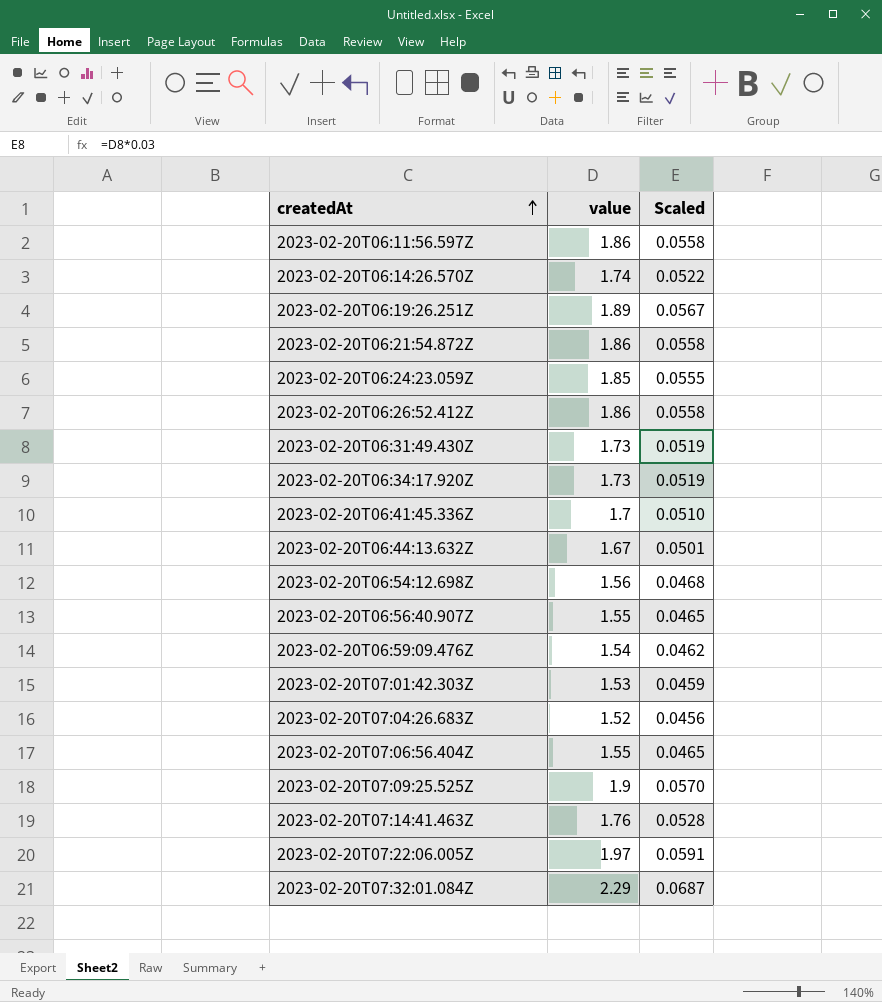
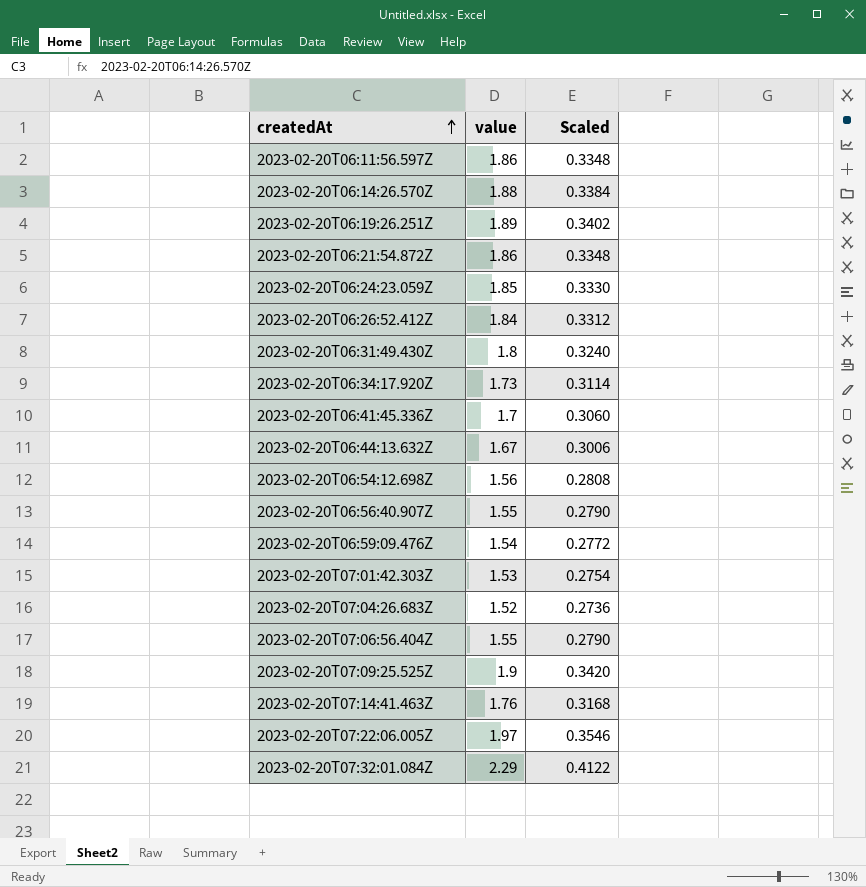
column Scaled | formula: [value] * 0.03 -> [value] * 0.18
2023-02-20T06:14:26.570Z | value: 1.74 -> 1.88
2023-02-20T06:26:52.412Z | value: 1.86 -> 1.84
2023-02-20T06:31:49.430Z | value: 1.73 -> 1.8

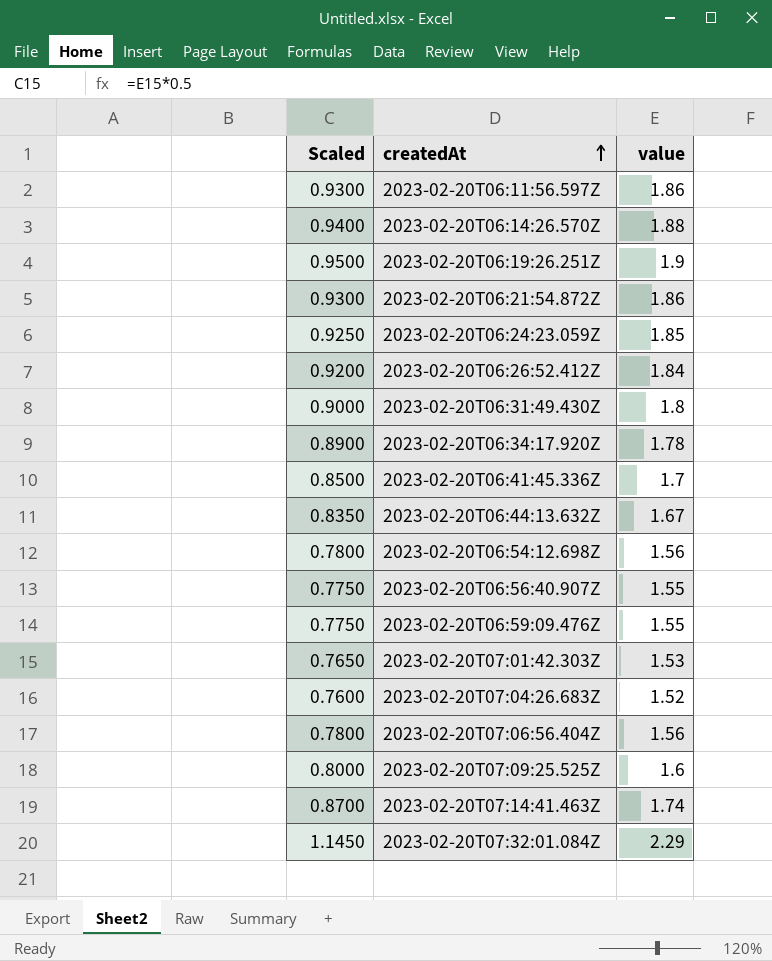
column Scaled | formula: [value] * 0.18 -> [value] * 0.5
column Scaled | position: 3 -> 1
row 2023-02-20T07:22:06.005Z: 1.97 | 0.3546 -> none
2023-02-20T06:19:26.251Z | value: 1.89 -> 1.9
2023-02-20T06:34:17.920Z | value: 1.73 -> 1.78
2023-02-20T06:59:09.476Z | value: 1.54 -> 1.55
2023-02-20T07:06:56.404Z | value: 1.55 -> 1.56
2023-02-20T07:09:25.525Z | value: 1.9 -> 1.6
2023-02-20T07:14:41.463Z | value: 1.76 -> 1.74

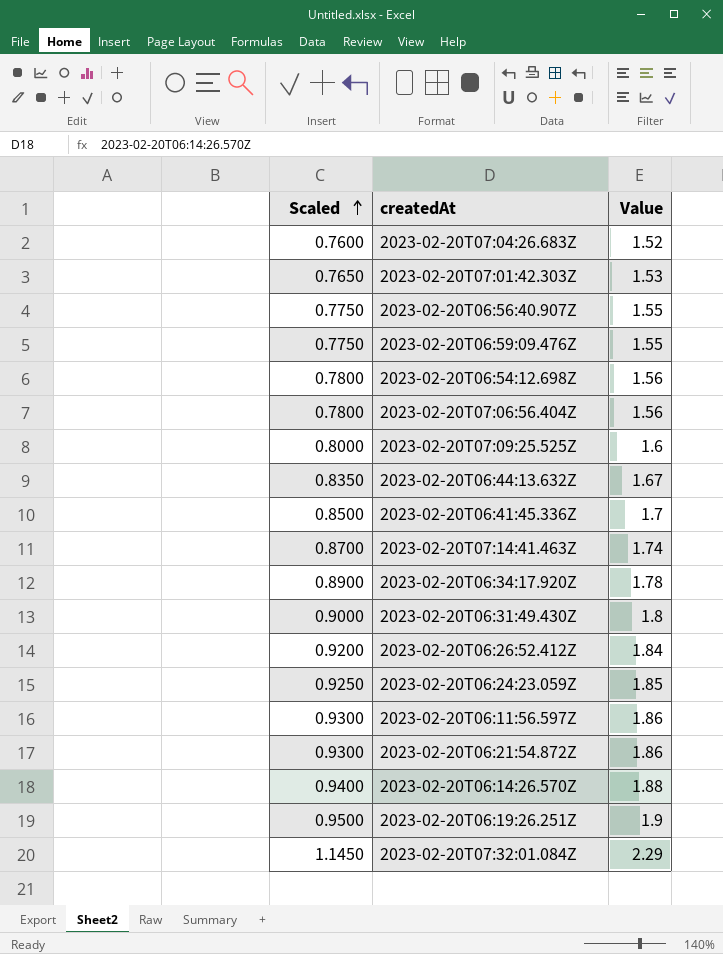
row order: createdAt ascending -> Scaled ascending
column name: value -> Value

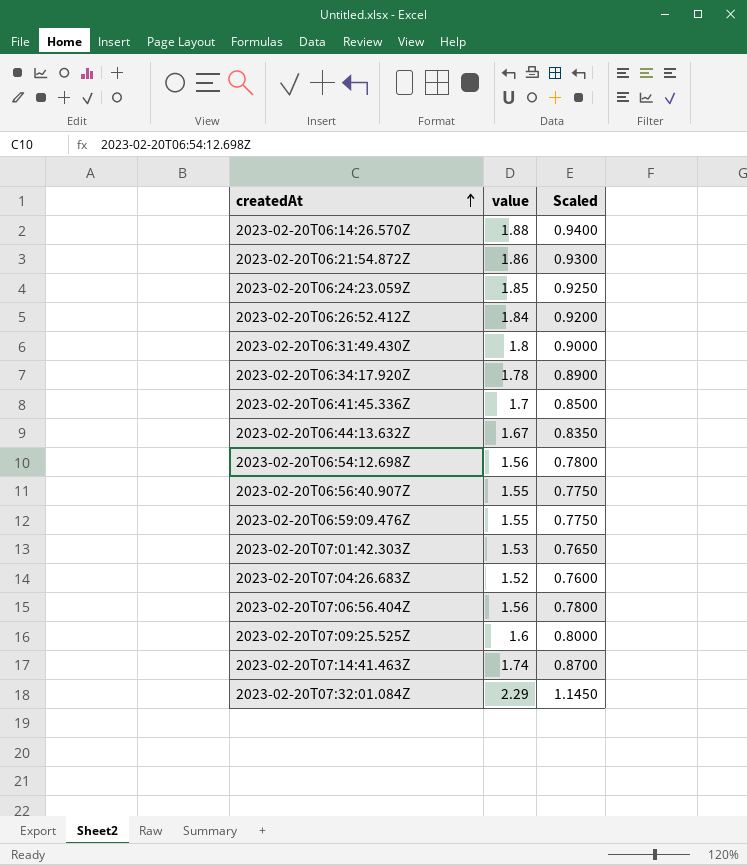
row order: Scaled ascending -> createdAt ascending
column name: Value -> value
column Scaled | position: 1 -> 3
row 2023-02-20T06:11:56.597Z: 0.9300 | 1.86 -> none
row 2023-02-20T06:19:26.251Z: 0.9500 | 1.9 -> none

